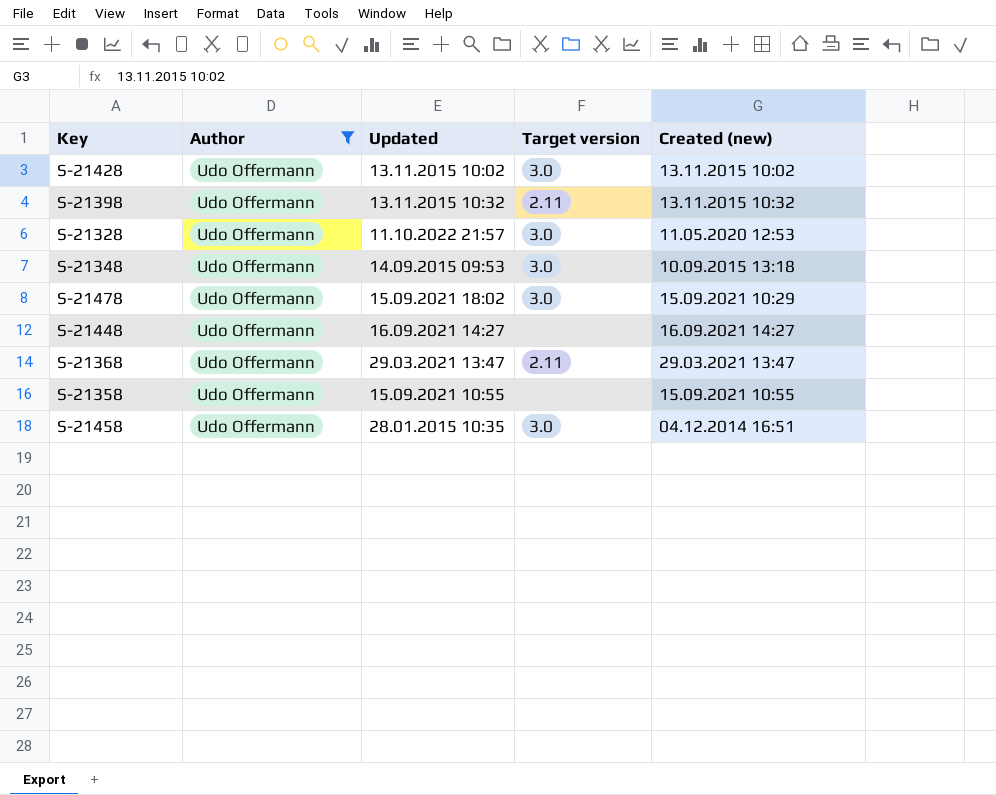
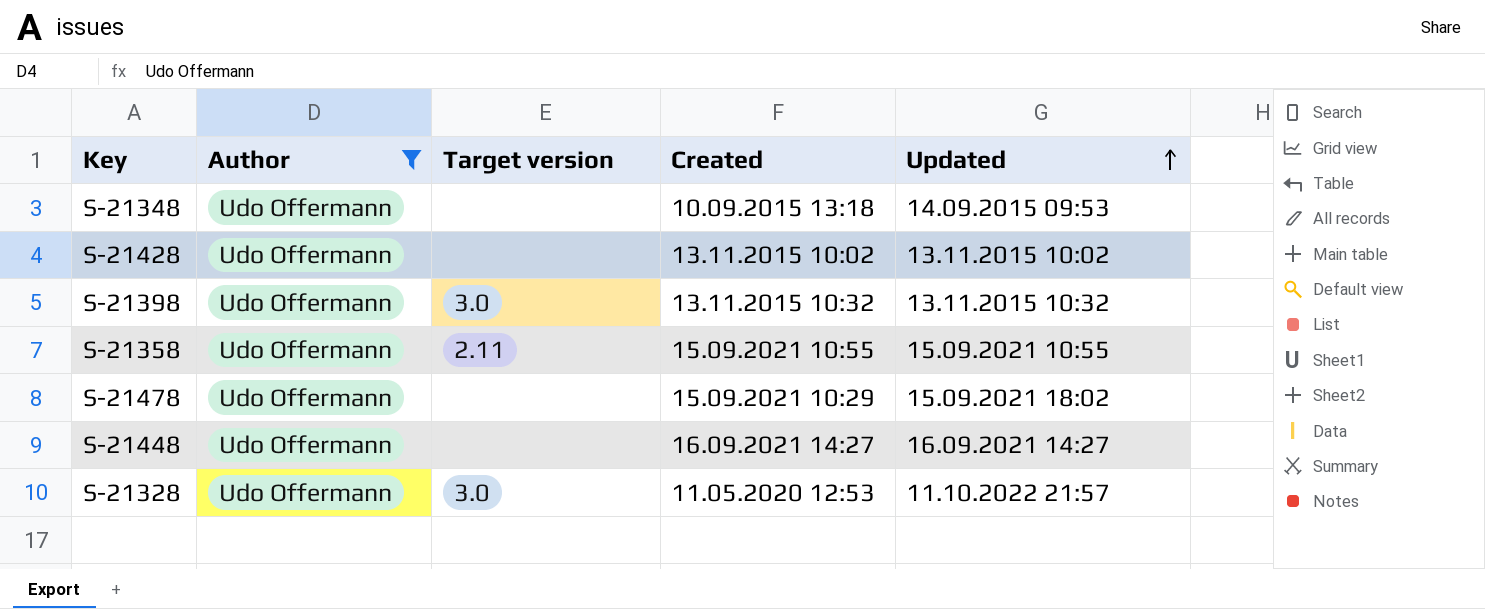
row order: none -> Updated ascending
column name: Created (new) -> Created
column Updated | position: 3 -> 5
row S-21368: Udo Offermann | 29.03.2021 13:47 | 2.11 | 29.03.2021 13:47 -> none
row S-21458: Udo Offermann | 28.01.2015 10:35 | 3.0 | 04.12.2014 16:51 -> none
S-21348 | Target version: 3.0 -> none
S-21428 | Target version: 3.0 -> none
S-21398 | Target version: 2.11 -> 3.0
S-21358 | Target version: none -> 2.11
S-21478 | Target version: 3.0 -> none

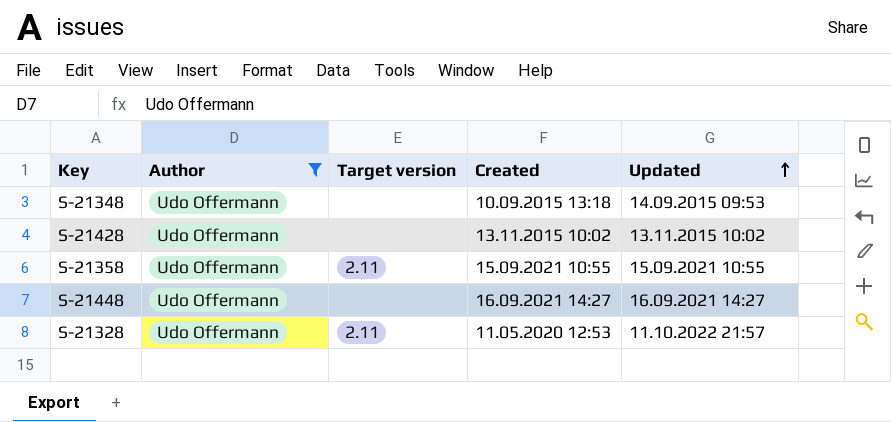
row S-21398: Udo Offermann | 3.0 | 13.11.2015 10:32 | 13.11.2015 10:32 -> none
row S-21478: Udo Offermann | none | 15.09.2021 10:29 | 15.09.2021 18:02 -> none
S-21328 | Target version: 3.0 -> 2.11

